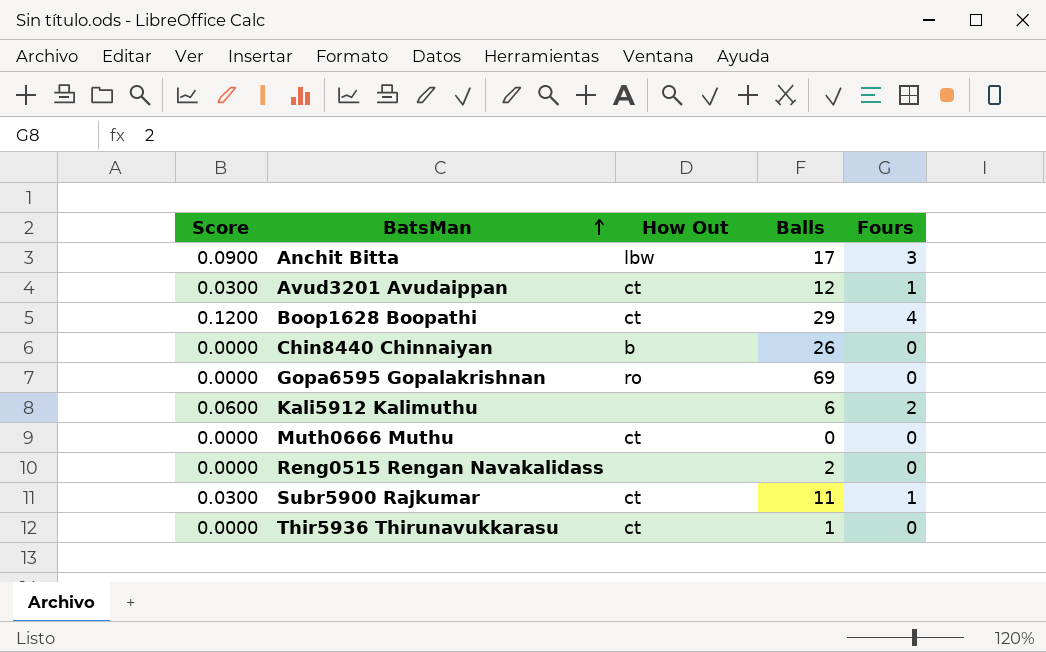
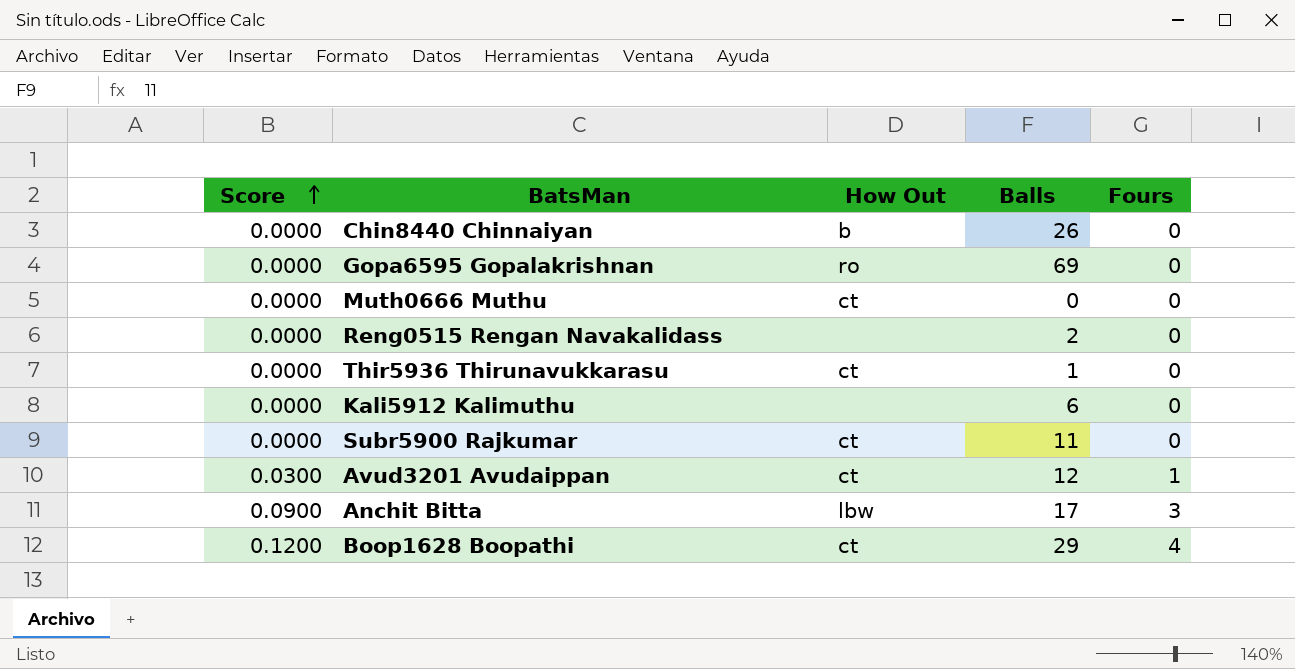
row order: BatsMan ascending -> Score ascending
Kali5912 Kalimuthu | Score: 0.0600 -> 0.0000
Kali5912 Kalimuthu | Fours: 2 -> 0
Subr5900 Rajkumar | Score: 0.0300 -> 0.0000
Subr5900 Rajkumar | Fours: 1 -> 0

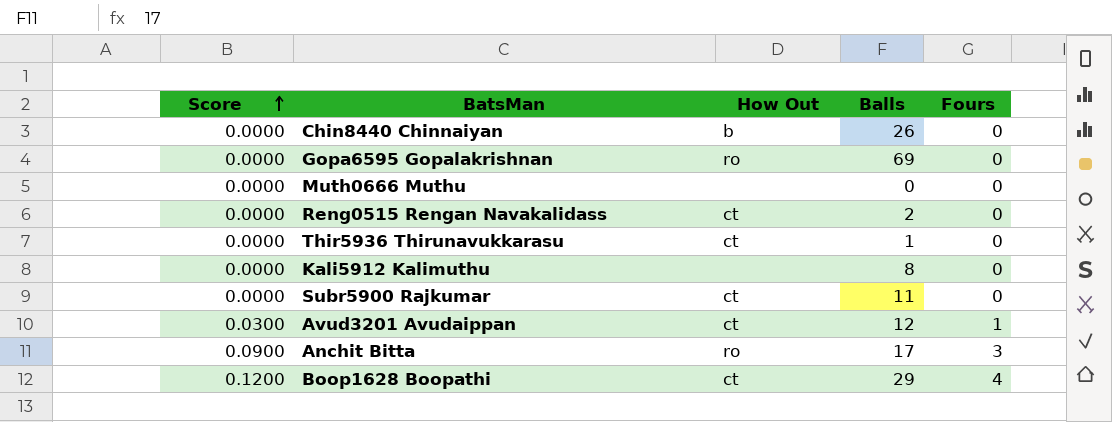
Muth0666 Muthu | How Out: ct -> none
Reng0515 Rengan Navakalidass | How Out: none -> ct
Kali5912 Kalimuthu | Balls: 6 -> 8
Anchit Bitta | How Out: lbw -> ro

